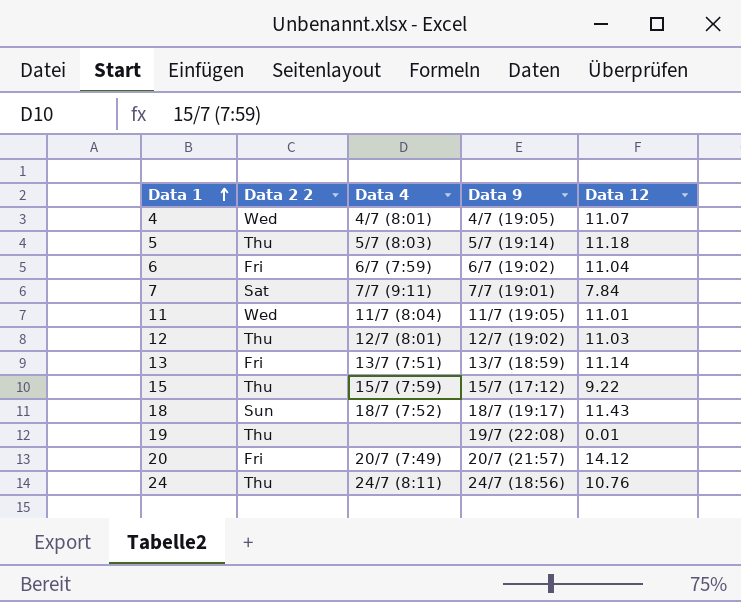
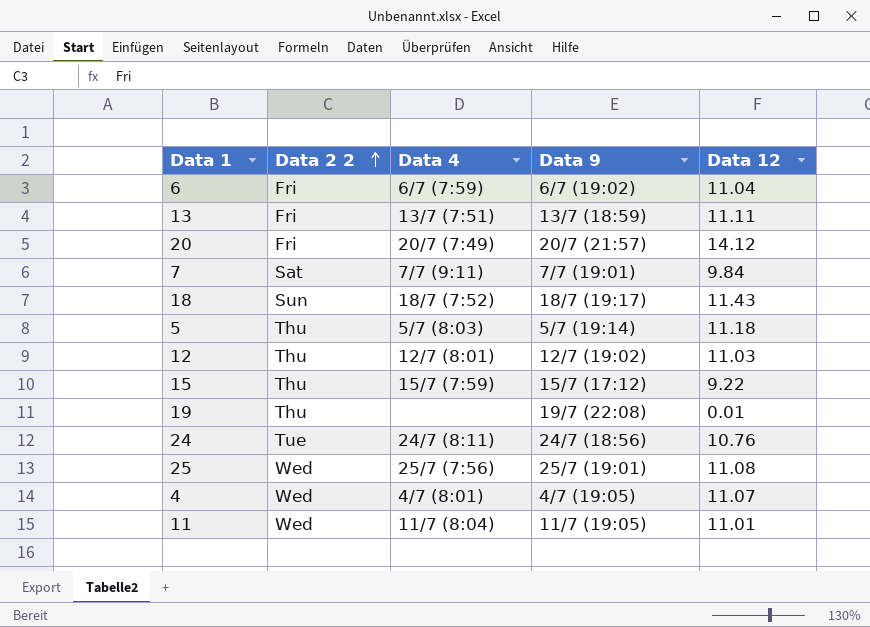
row order: Data 1 ascending -> Data 2 2 ascending
13 | Data 12: 11.14 -> 11.11
7 | Data 12: 7.84 -> 9.84
24 | Data 2 2: Thu -> Tue
row 25: none -> Wed | 25/7 (7:56) | 25/7 (19:01) | 11.08

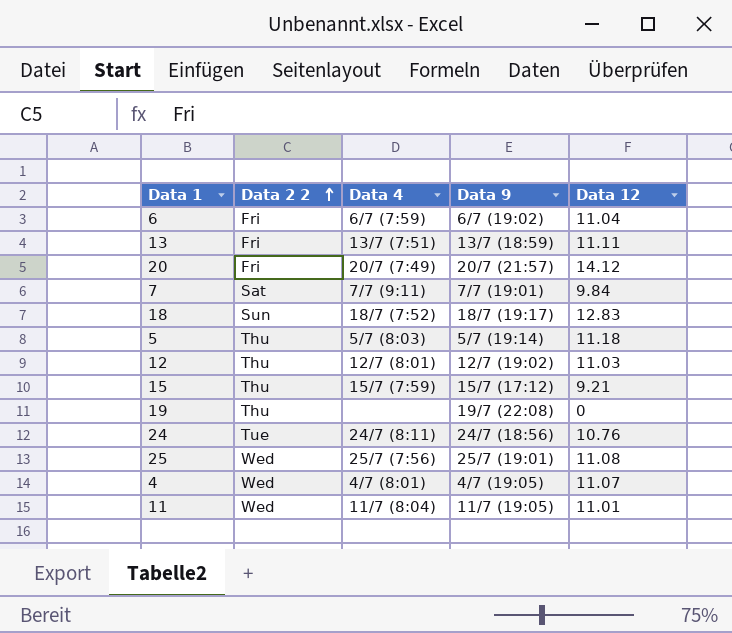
18 | Data 12: 11.43 -> 12.83
15 | Data 12: 9.22 -> 9.21
19 | Data 12: 0.01 -> 0

